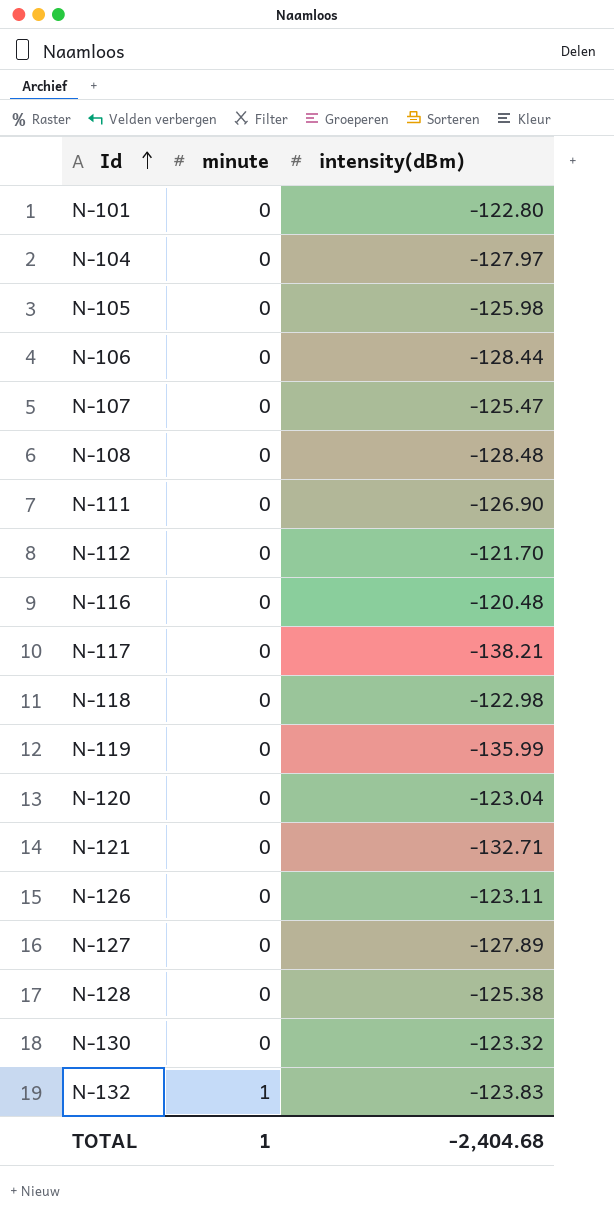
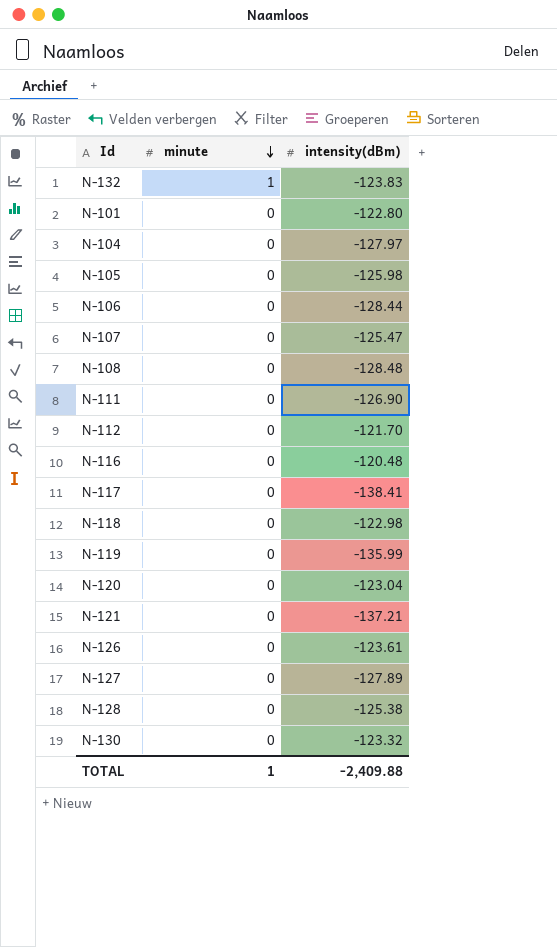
row order: Id ascending -> minute descending
N-117 | intensity(dBm): -138.21 -> -138.41
N-121 | intensity(dBm): -132.71 -> -137.21
N-126 | intensity(dBm): -123.11 -> -123.61
TOTAL | intensity(dBm): -2,404.68 -> -2,409.88

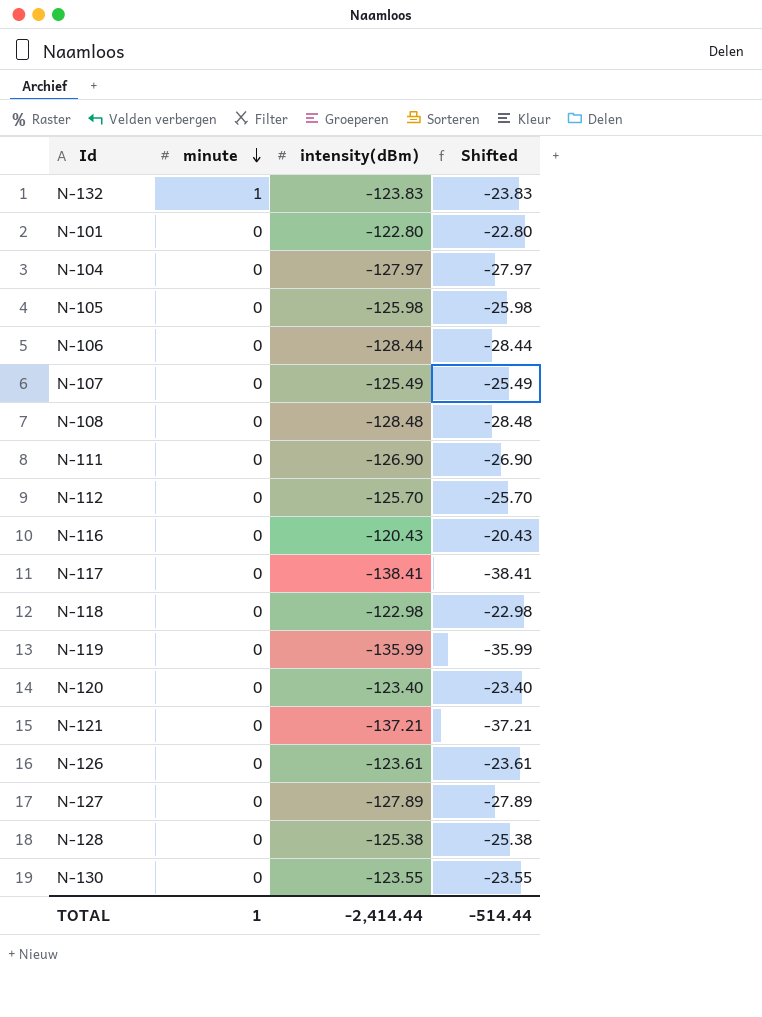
column Shifted | formula: none -> [intensity(dBm)] + 100
N-107 | intensity(dBm): -125.47 -> -125.49
N-112 | intensity(dBm): -121.70 -> -125.70
N-116 | intensity(dBm): -120.48 -> -120.43
N-120 | intensity(dBm): -123.04 -> -123.40
N-130 | intensity(dBm): -123.32 -> -123.55
TOTAL | intensity(dBm): -2,409.88 -> -2,414.44

